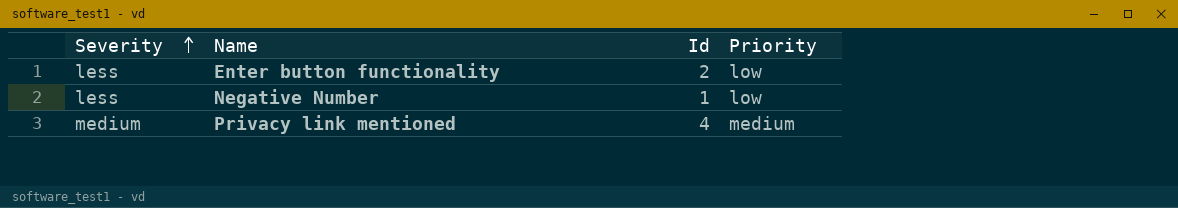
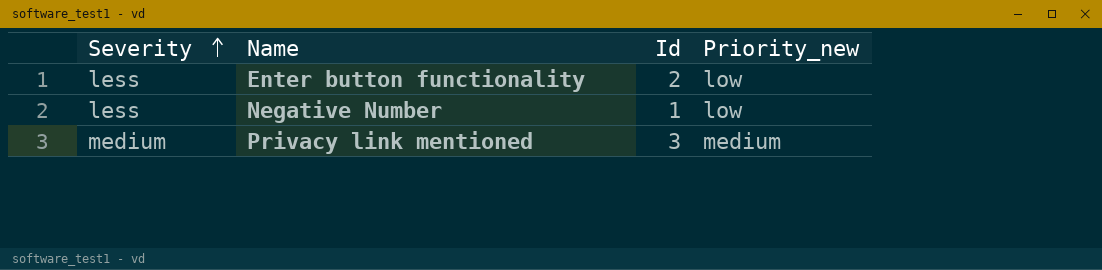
column name: Priority -> Priority_new
Privacy link mentioned | Id: 4 -> 3

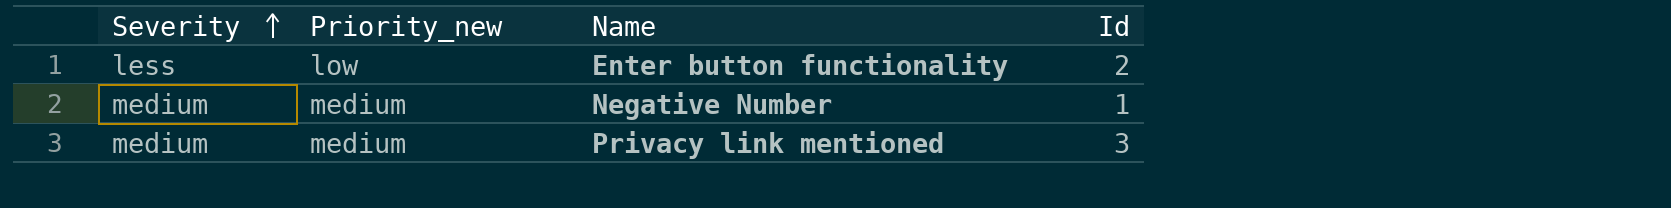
column Priority_new | position: 4 -> 2
Negative Number | Severity: less -> medium
Negative Number | Priority_new: low -> medium

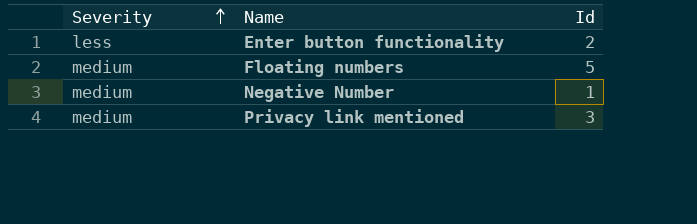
column Priority_new | position: 2 -> none
row Floating numbers: none -> medium | 5

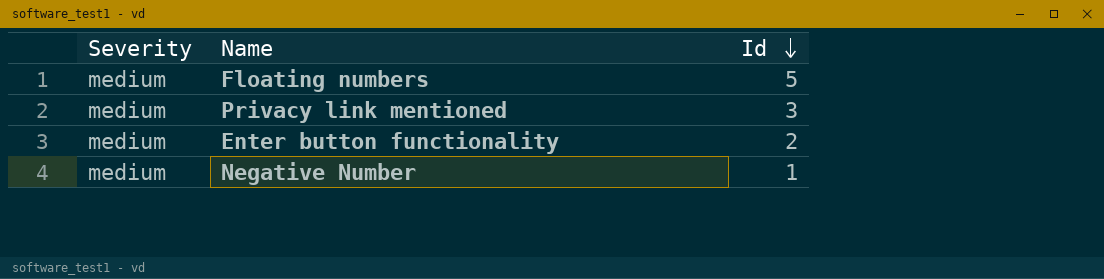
row order: Severity ascending -> Id descending
Enter button functionality | Severity: less -> medium

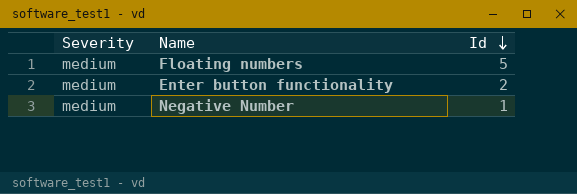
row Privacy link mentioned: medium | 3 -> none

